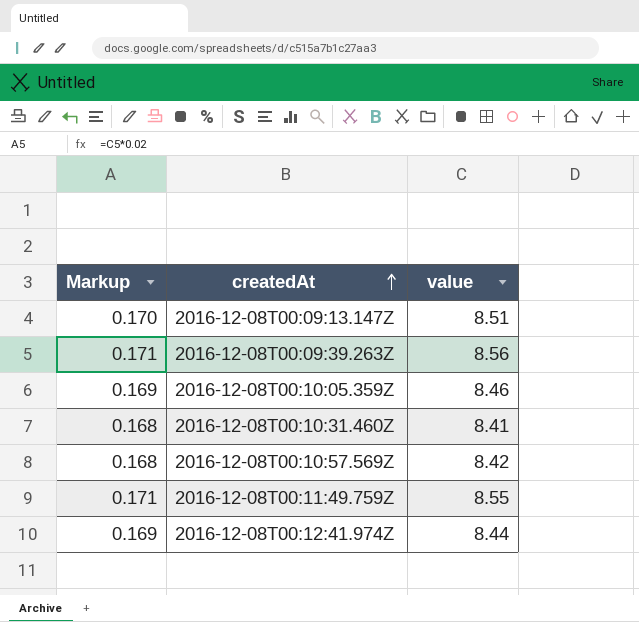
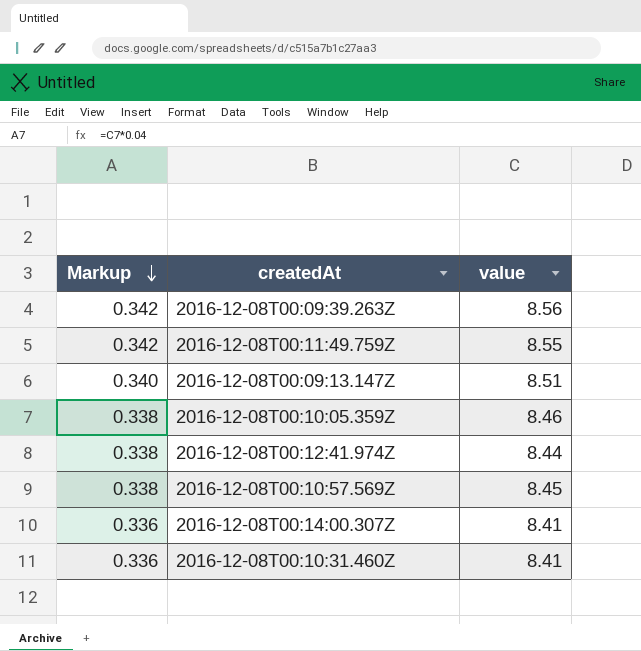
row order: createdAt ascending -> Markup descending
column Markup | formula: [value] * 0.02 -> [value] * 0.04
2016-12-08T00:10:57.569Z | value: 8.42 -> 8.45
row 2016-12-08T00:14:00.307Z: none -> 0.336 | 8.41

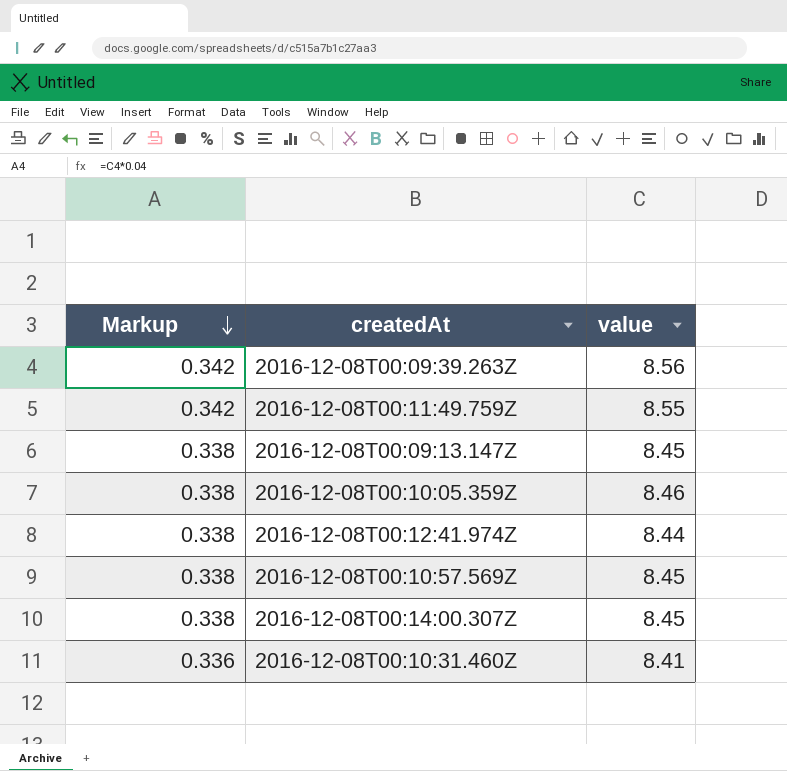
2016-12-08T00:09:13.147Z | Markup: 0.340 -> 0.338
2016-12-08T00:09:13.147Z | value: 8.51 -> 8.45
2016-12-08T00:14:00.307Z | Markup: 0.336 -> 0.338
2016-12-08T00:14:00.307Z | value: 8.41 -> 8.45

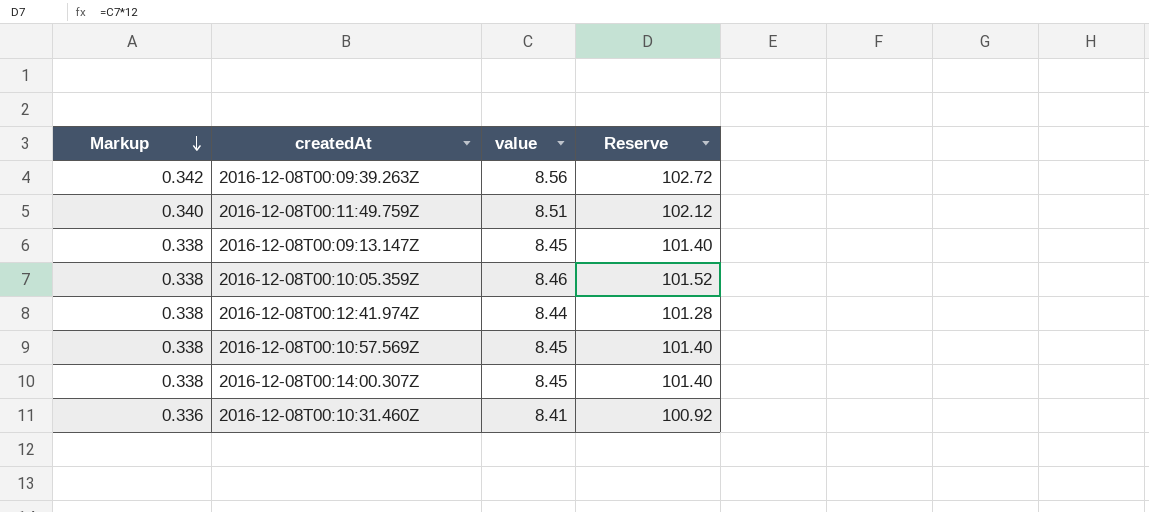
column Reserve | formula: none -> [value] * 12
2016-12-08T00:11:49.759Z | Markup: 0.342 -> 0.340
2016-12-08T00:11:49.759Z | value: 8.55 -> 8.51

